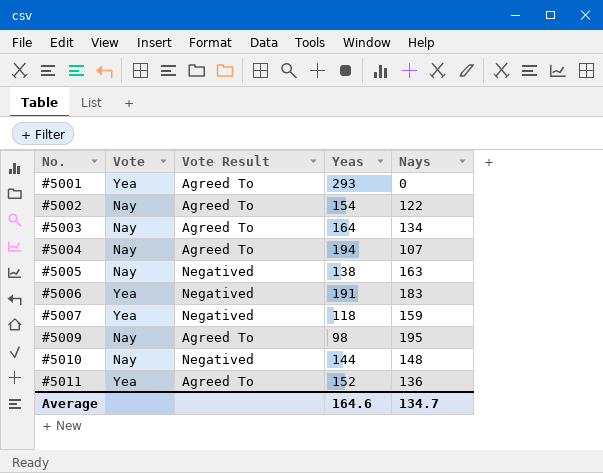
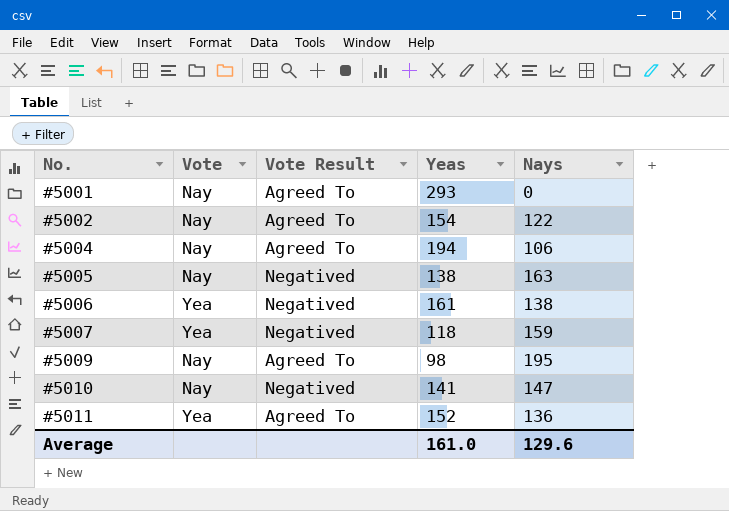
row #5003: Nay | Agreed To | 164 | 134 -> none
#5001 | Vote: Yea -> Nay
#5004 | Nays: 107 -> 106
#5006 | Yeas: 191 -> 161
#5006 | Nays: 183 -> 138
#5010 | Yeas: 144 -> 141
#5010 | Nays: 148 -> 147
Average | Yeas: 164.6 -> 161.0
Average | Nays: 134.7 -> 129.6

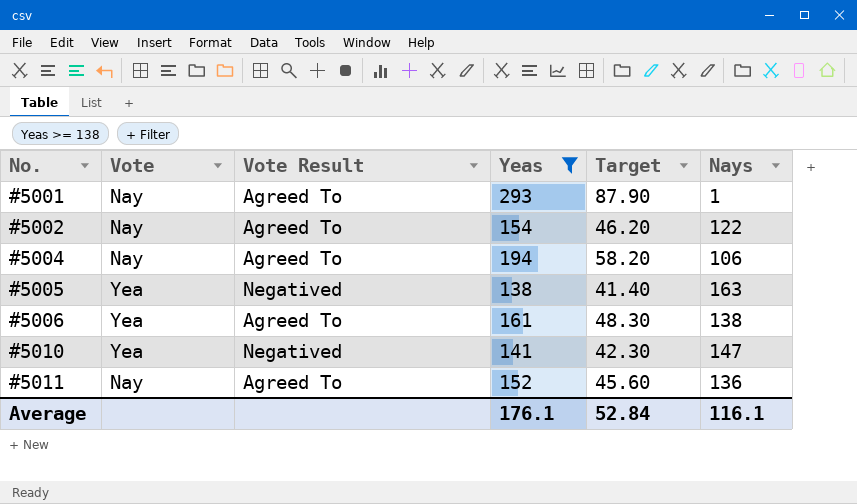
filter: none -> Yeas >= 138
column Target | formula: none -> [Yeas] * 0.3
#5001 | Nays: 0 -> 1
#5005 | Vote: Nay -> Yea
#5006 | Vote Result: Negatived -> Agreed To
#5010 | Vote: Nay -> Yea
#5011 | Vote: Yea -> Nay
Average | Yeas: 161.0 -> 176.1
Average | Nays: 129.6 -> 116.1

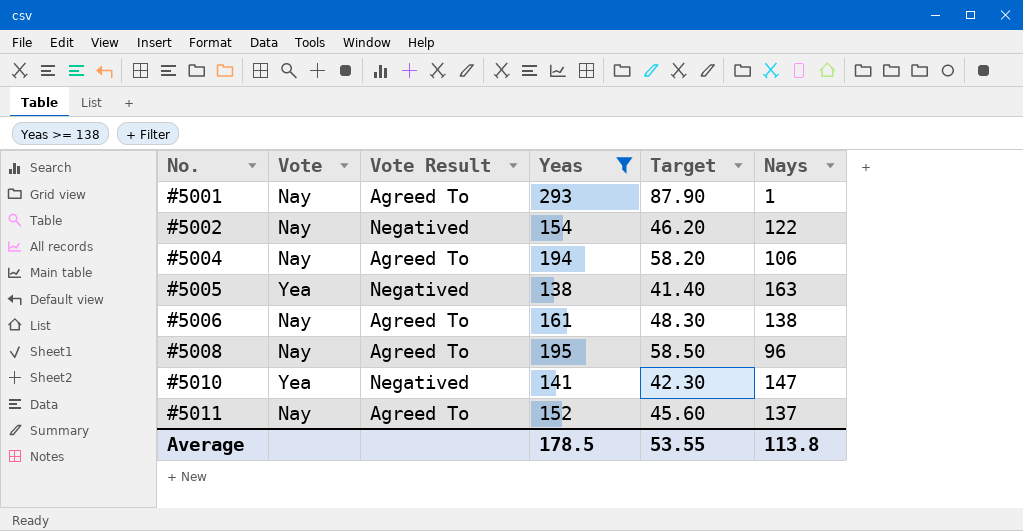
#5002 | Vote Result: Agreed To -> Negatived
#5006 | Vote: Yea -> Nay
row #5008: none -> Nay | Agreed To | 195 | 58.50 | 96
#5011 | Nays: 136 -> 137
Average | Yeas: 176.1 -> 178.5
Average | Target: 52.84 -> 53.55
Average | Nays: 116.1 -> 113.8

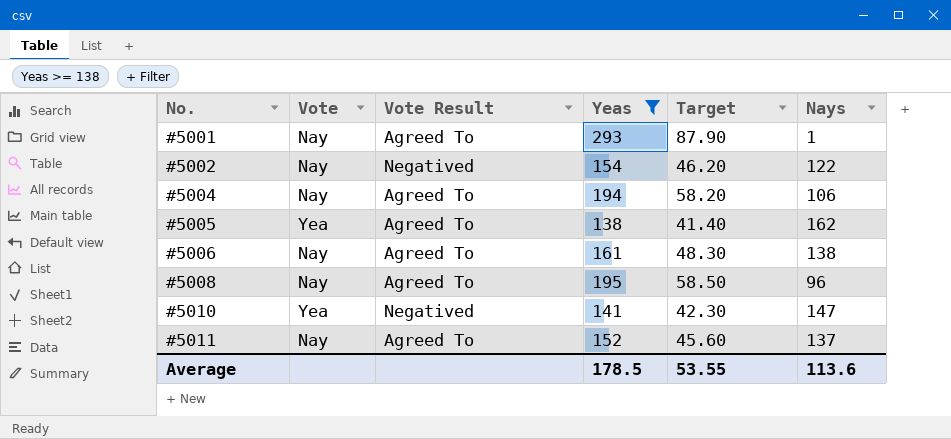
#5005 | Vote Result: Negatived -> Agreed To
#5005 | Nays: 163 -> 162
Average | Nays: 113.8 -> 113.6

